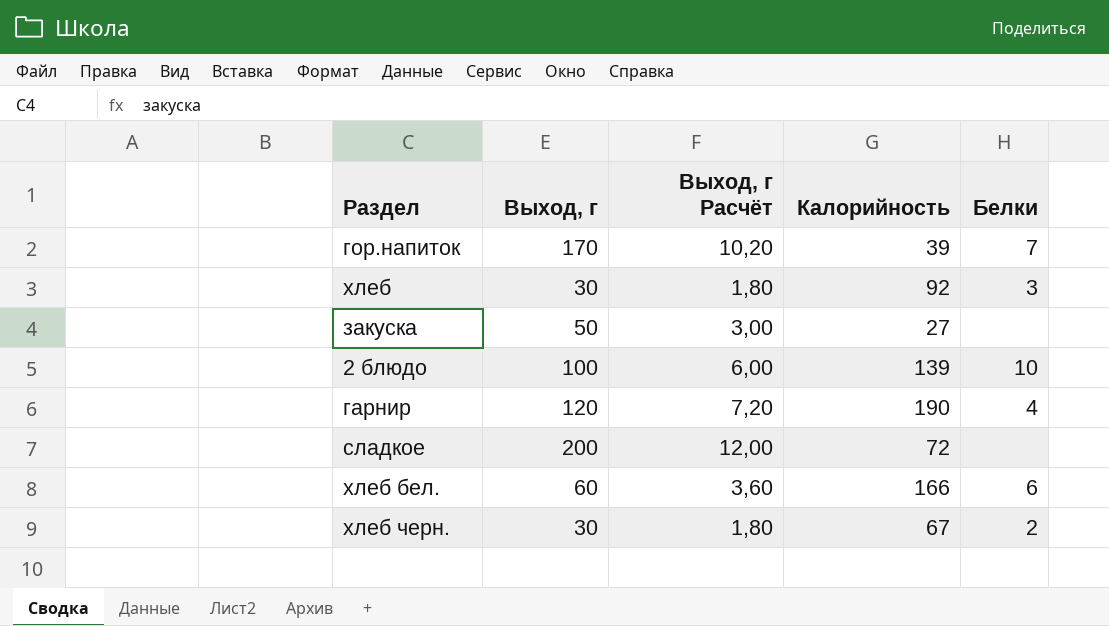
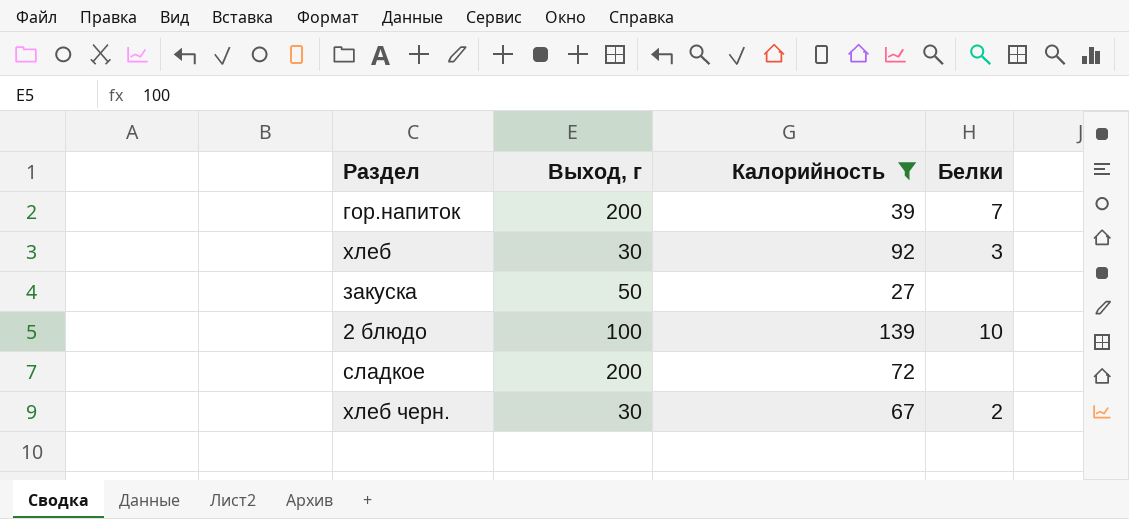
filter: none -> Калорийность <= 139
column Выход, г Расчёт | formula: [Выход, г] * 0,06 -> none
гор.напиток | Выход, г: 170 -> 200

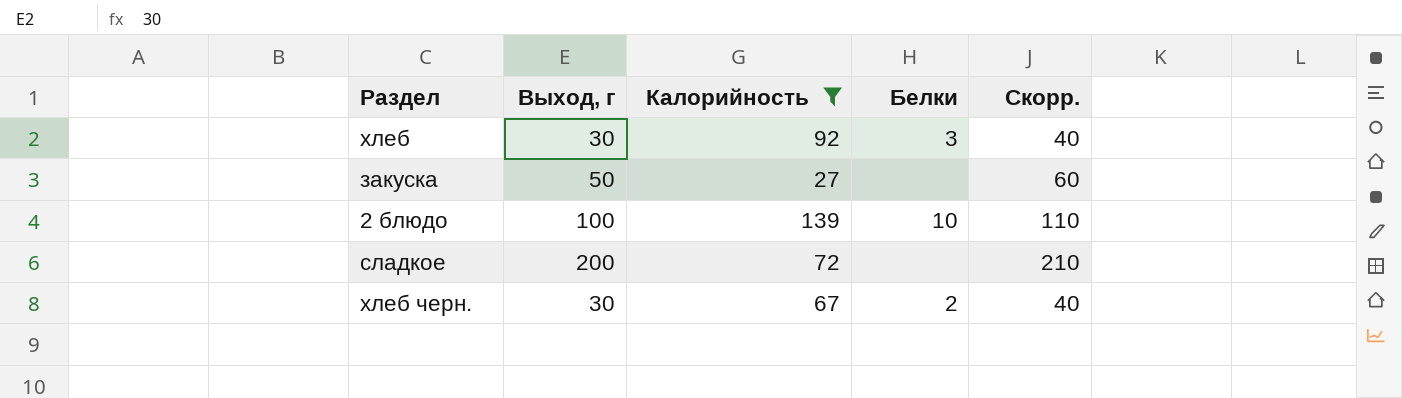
column Скорр. | formula: none -> [Выход, г] + 10
row гор.напиток: 200 | 39 | 7 -> none

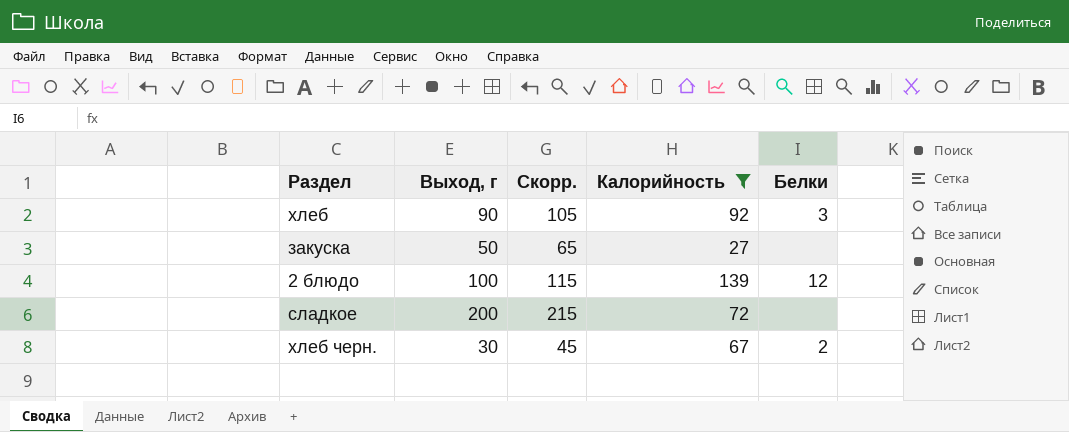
column Скорр. | formula: [Выход, г] + 10 -> [Выход, г] + 15
column Скорр. | position: 5 -> 3
хлеб | Выход, г: 30 -> 90
2 блюдо | Белки: 10 -> 12

